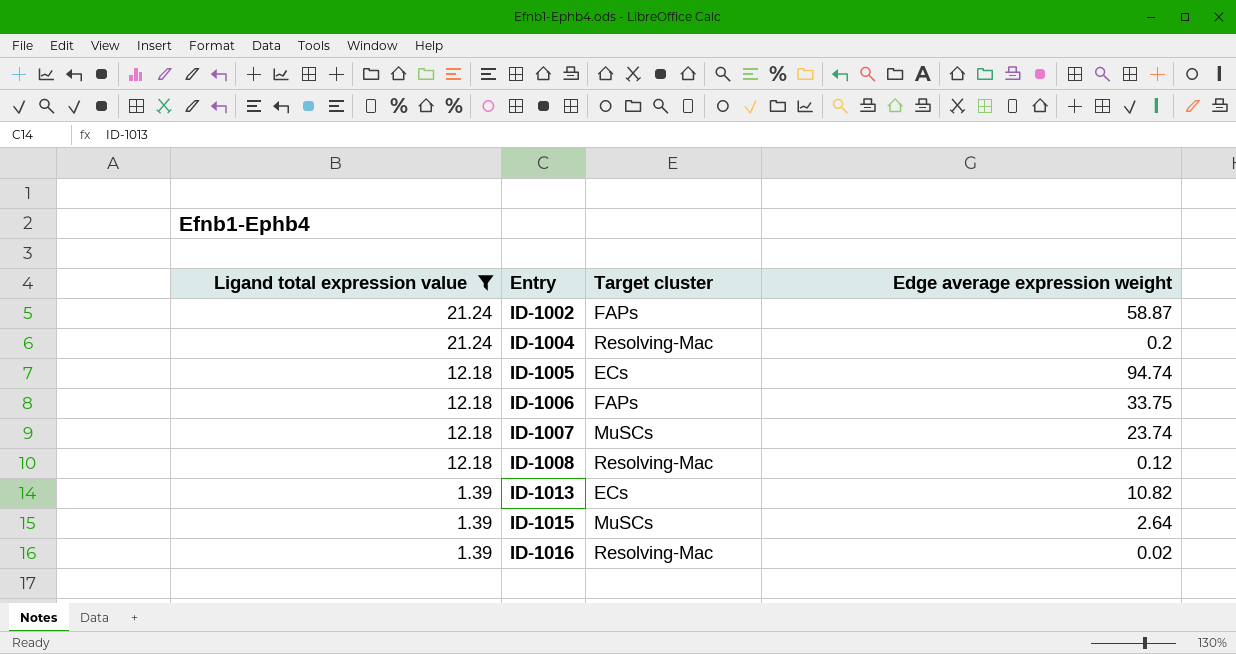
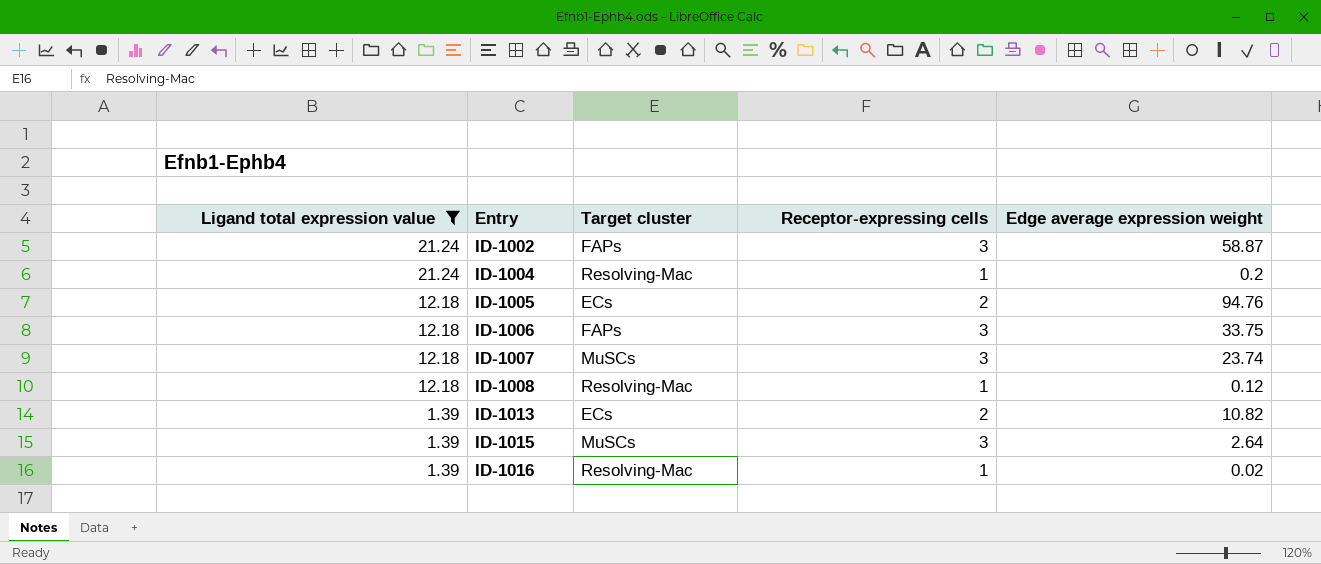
column Receptor-expressing cells | position: none -> 4
ID-1005 | Edge average expression weight: 94.74 -> 94.76

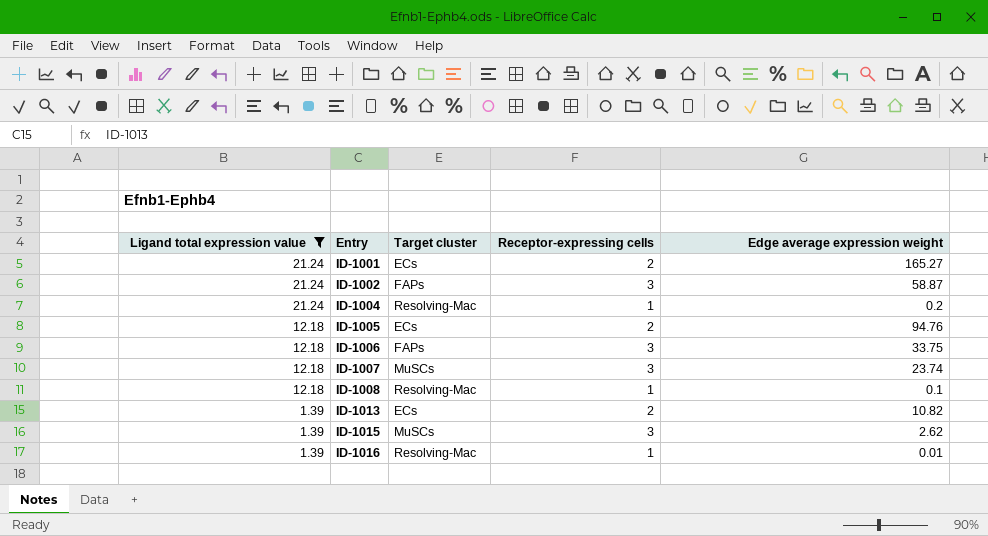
row ID-1001: none -> 21.24 | ECs | 2 | 165.27
ID-1008 | Edge average expression weight: 0.12 -> 0.1
ID-1015 | Edge average expression weight: 2.64 -> 2.62
ID-1016 | Edge average expression weight: 0.02 -> 0.01

